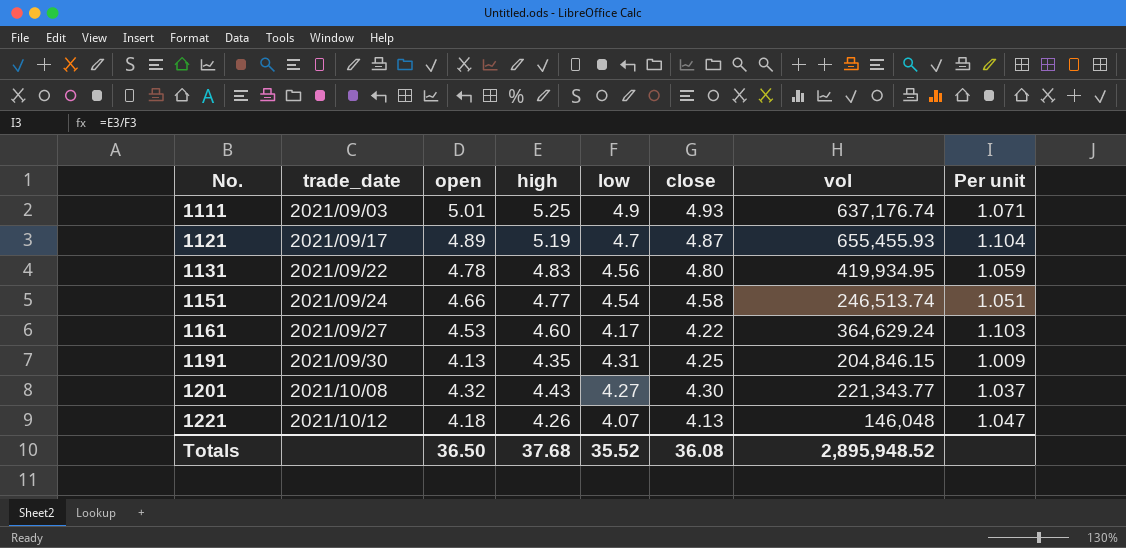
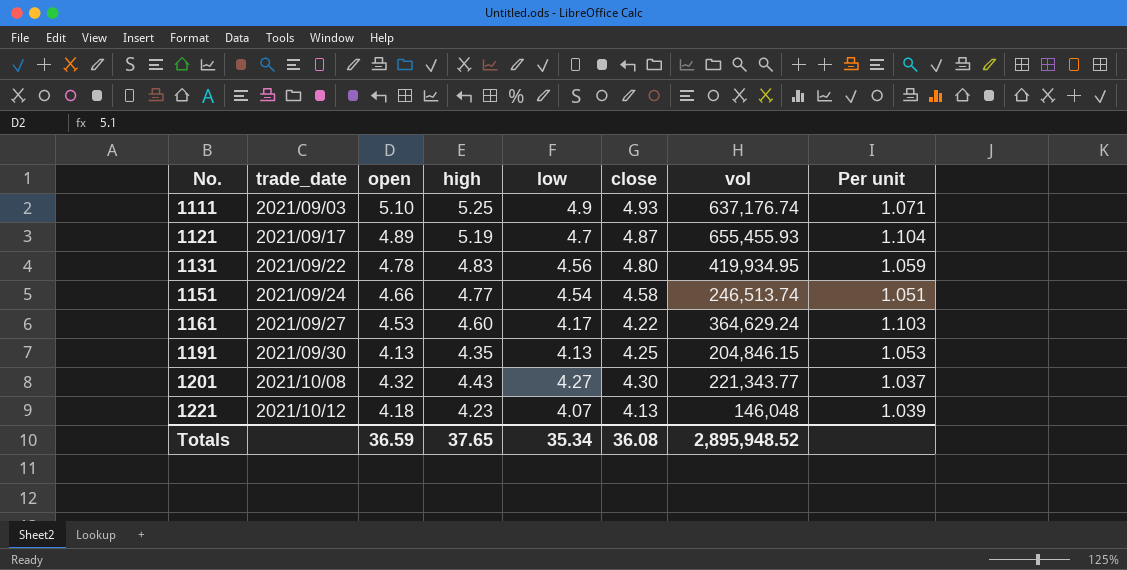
1111 | open: 5.01 -> 5.10
1191 | low: 4.31 -> 4.13
1191 | Per unit: 1.009 -> 1.053
1221 | high: 4.26 -> 4.23
1221 | Per unit: 1.047 -> 1.039
Totals | open: 36.50 -> 36.59
Totals | high: 37.68 -> 37.65
Totals | low: 35.52 -> 35.34

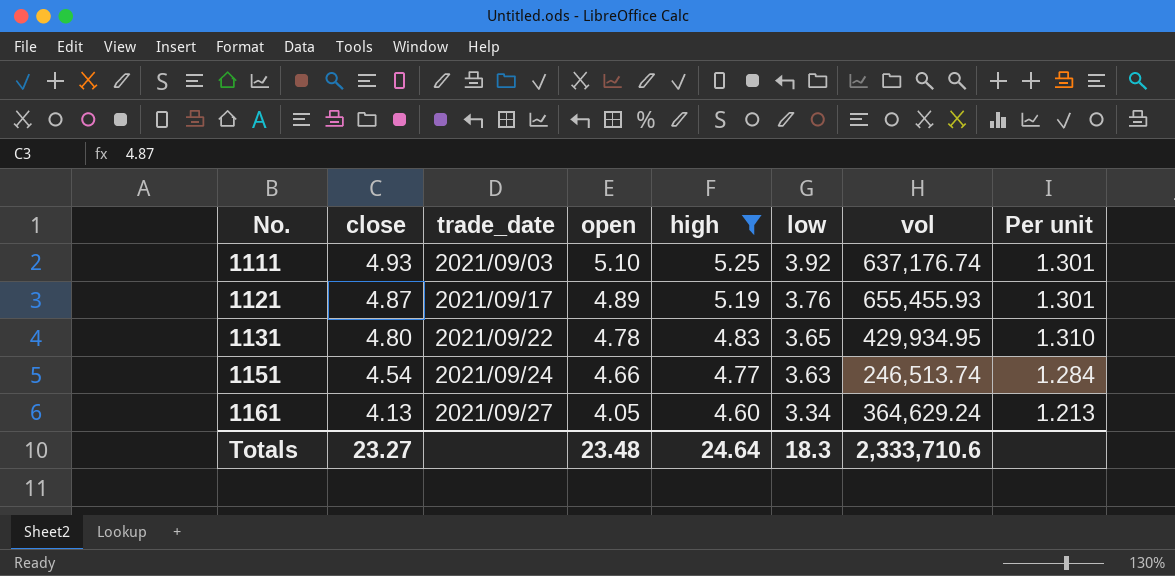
filter: none -> high >= 4.60
column close | position: 6 -> 2
column Per unit | formula: [high] / [low] -> [open] / [low]
1111 | low: 4.9 -> 3.92
1121 | low: 4.7 -> 3.76
1131 | low: 4.56 -> 3.65
1131 | vol: 419,934.95 -> 429,934.95
1151 | close: 4.58 -> 4.54
1151 | low: 4.54 -> 3.63
1161 | close: 4.22 -> 4.13
1161 | open: 4.53 -> 4.05
1161 | low: 4.17 -> 3.34
Totals | close: 36.08 -> 23.27
Totals | open: 36.59 -> 23.48
Totals | high: 37.65 -> 24.64
Totals | low: 35.34 -> 18.3
Totals | vol: 2,895,948.52 -> 2,333,710.6

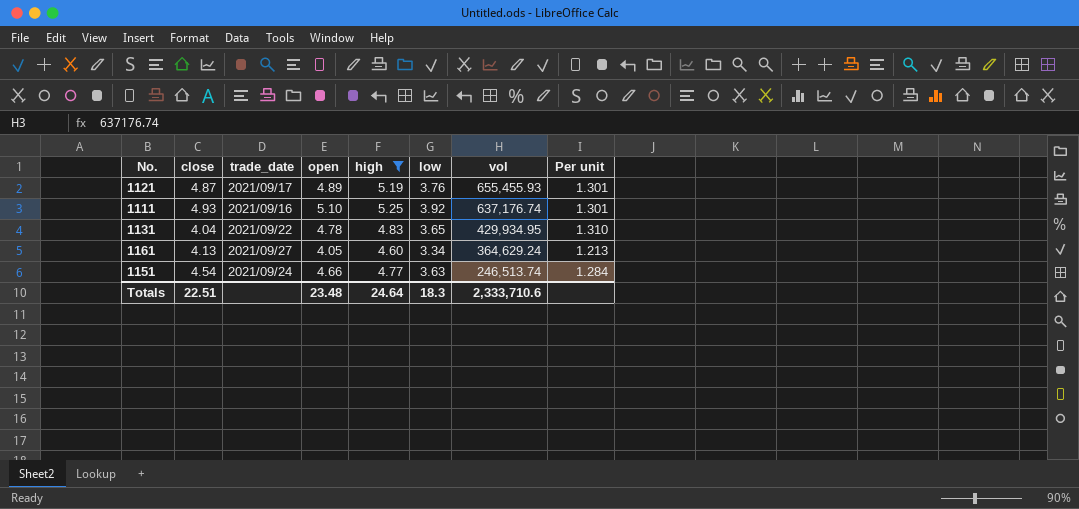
row order: No. ascending -> vol descending
1111 | trade_date: 2021/09/03 -> 2021/09/16
1131 | close: 4.80 -> 4.04
Totals | close: 23.27 -> 22.51

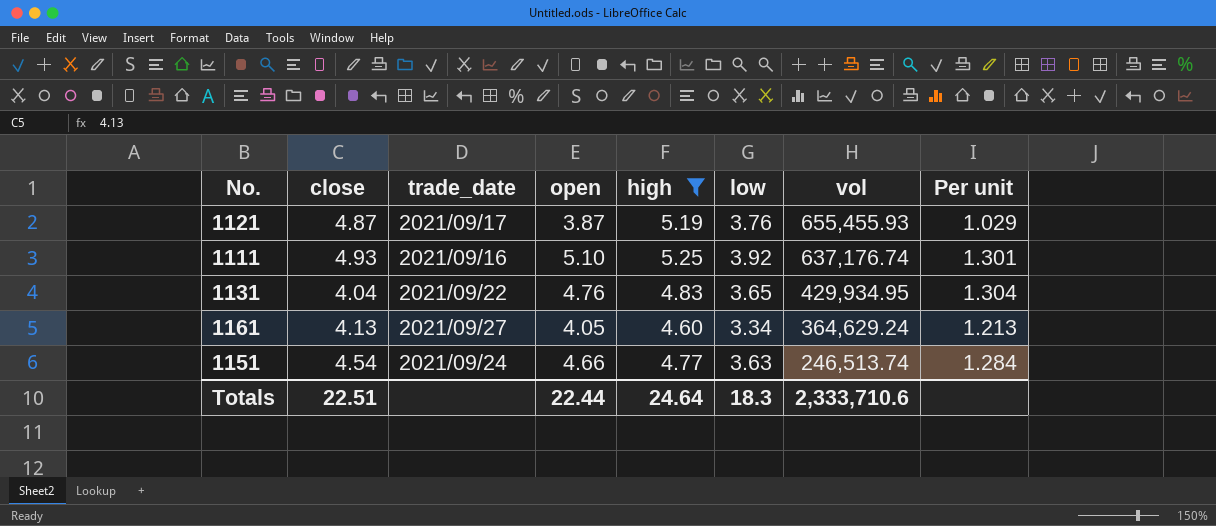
1121 | open: 4.89 -> 3.87
1121 | Per unit: 1.301 -> 1.029
1131 | open: 4.78 -> 4.76
1131 | Per unit: 1.310 -> 1.304
Totals | open: 23.48 -> 22.44

